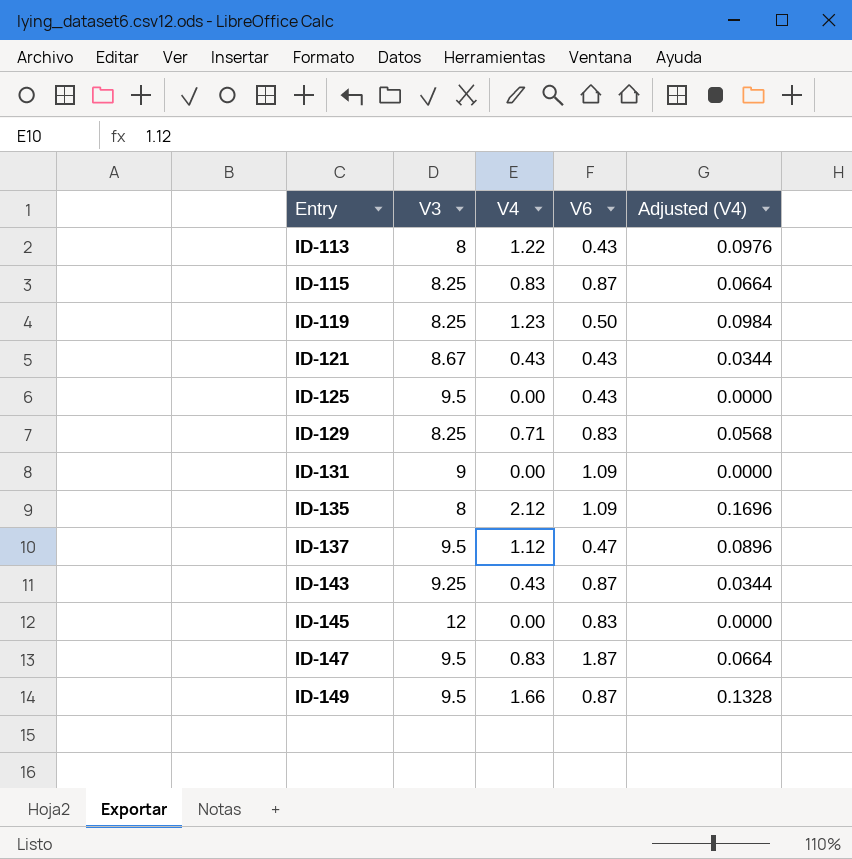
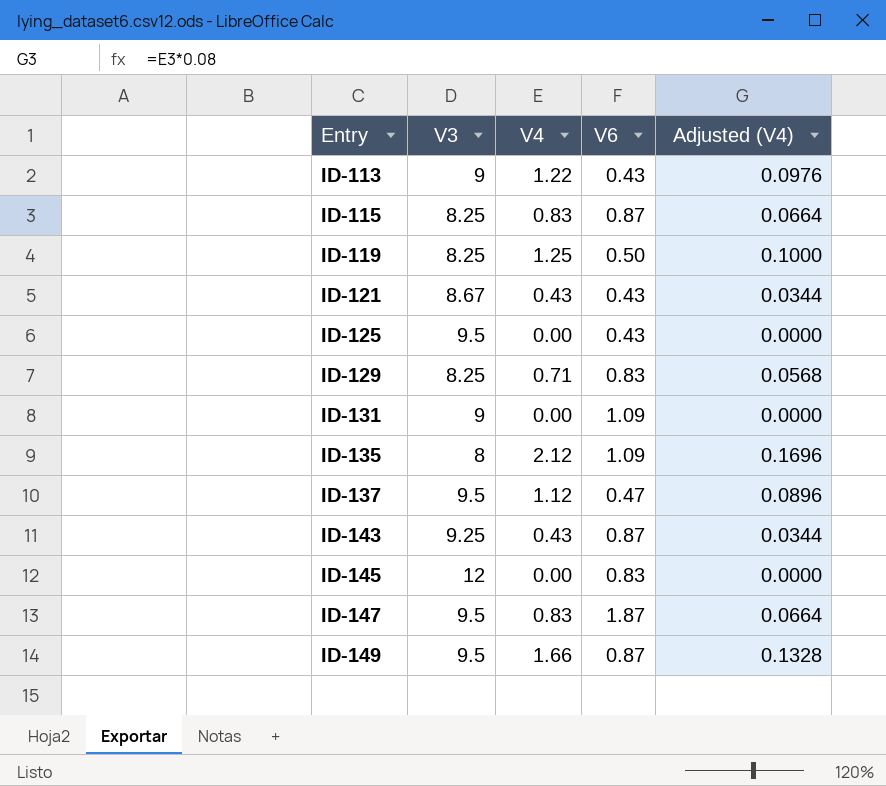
ID-113 | V3: 8 -> 9
ID-119 | V4: 1.23 -> 1.25
ID-119 | Adjusted (V4): 0.0984 -> 0.1000

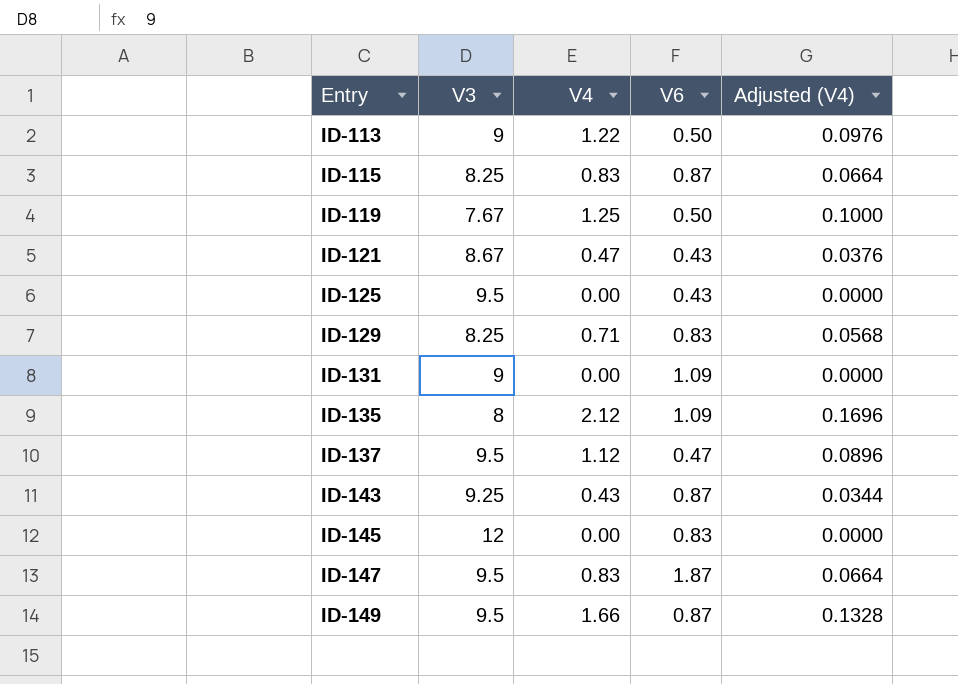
ID-113 | V6: 0.43 -> 0.50
ID-119 | V3: 8.25 -> 7.67
ID-121 | V4: 0.43 -> 0.47
ID-121 | Adjusted (V4): 0.0344 -> 0.0376

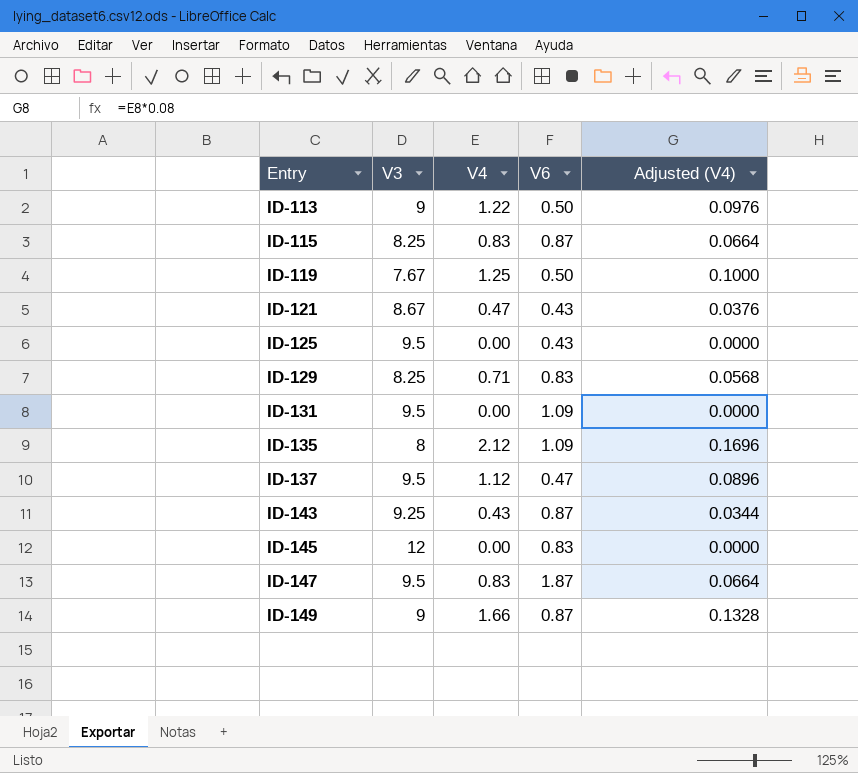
ID-131 | V3: 9 -> 9.5
ID-149 | V3: 9.5 -> 9

